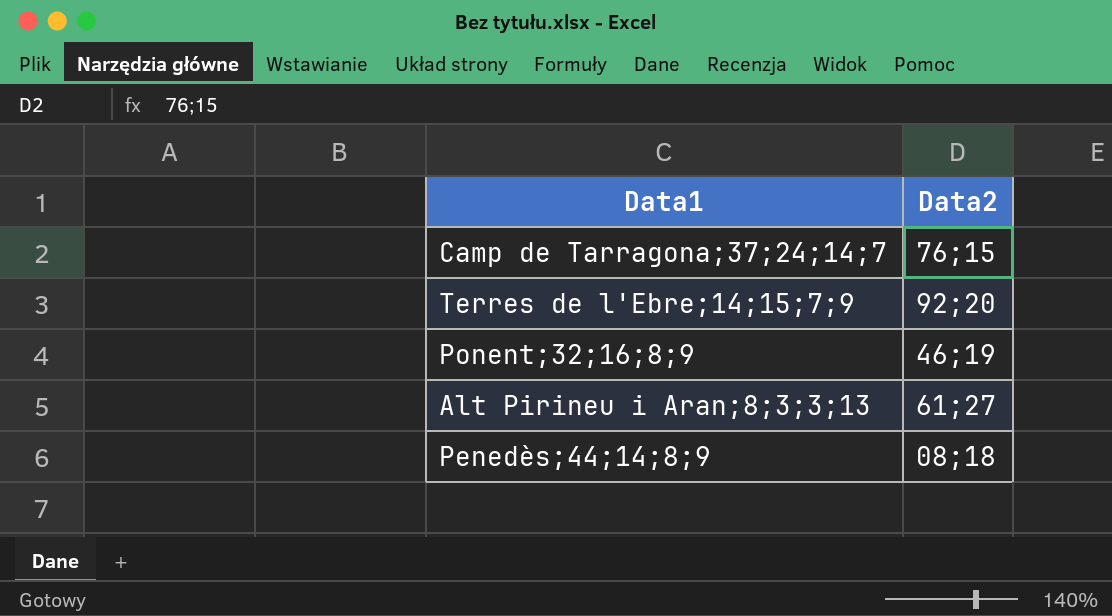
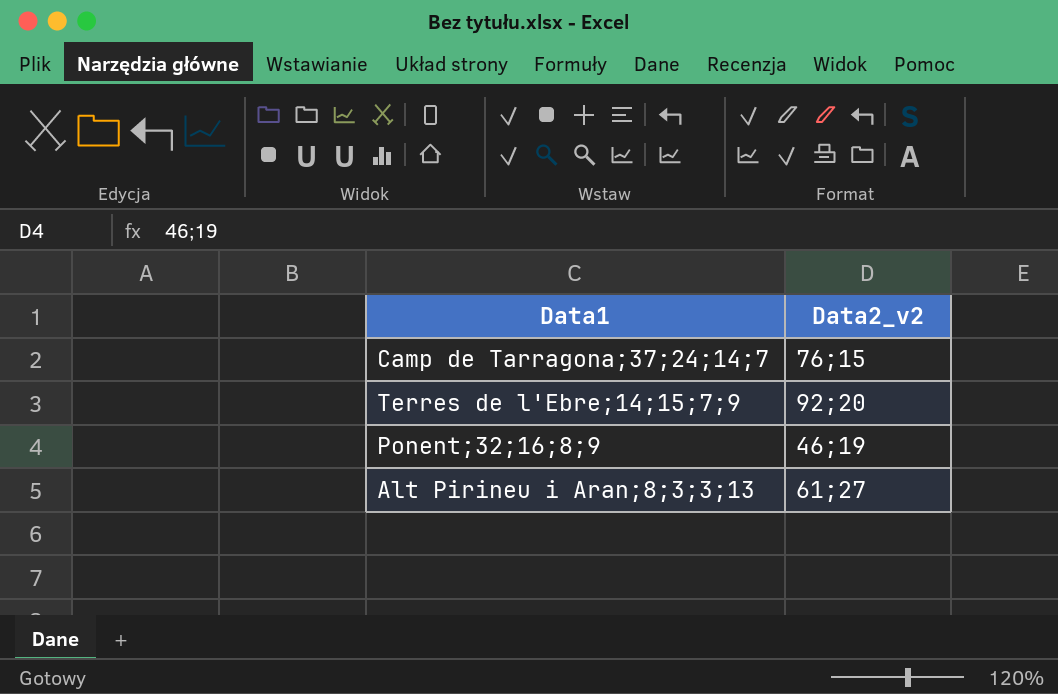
column name: Data2 -> Data2_v2
row Penedès;44;14;8;9: 08;18 -> none

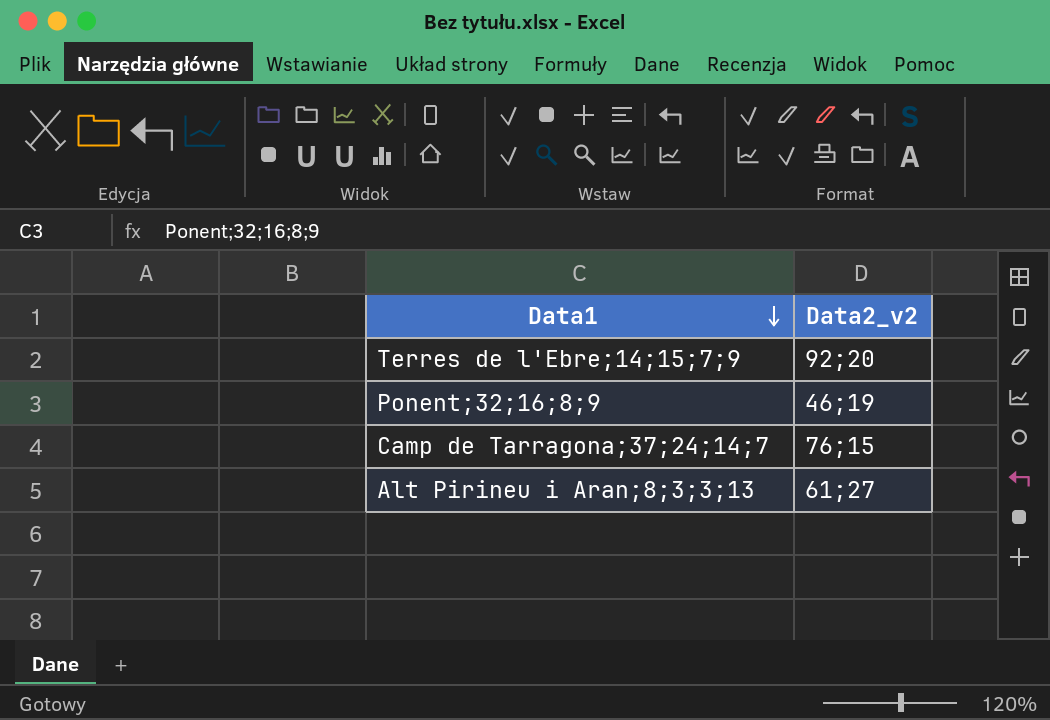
row order: none -> Data1 descending

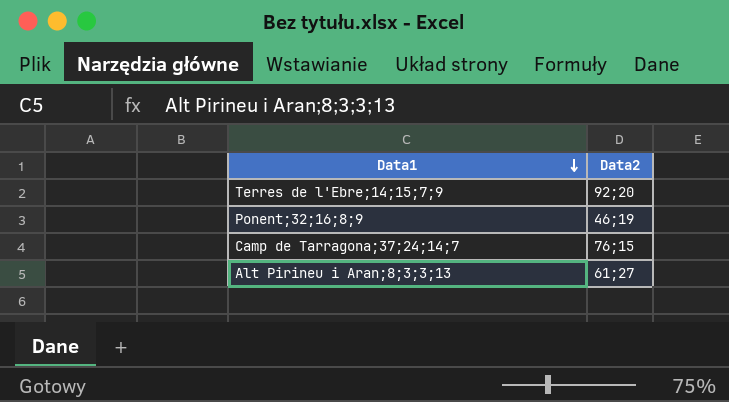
column name: Data2_v2 -> Data2

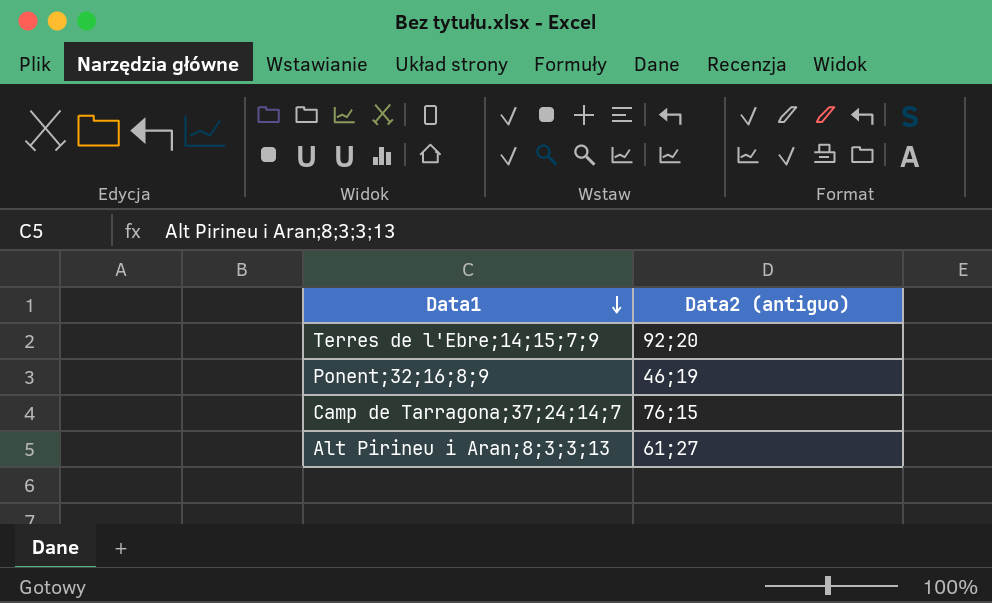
column name: Data2 -> Data2 (antiguo)

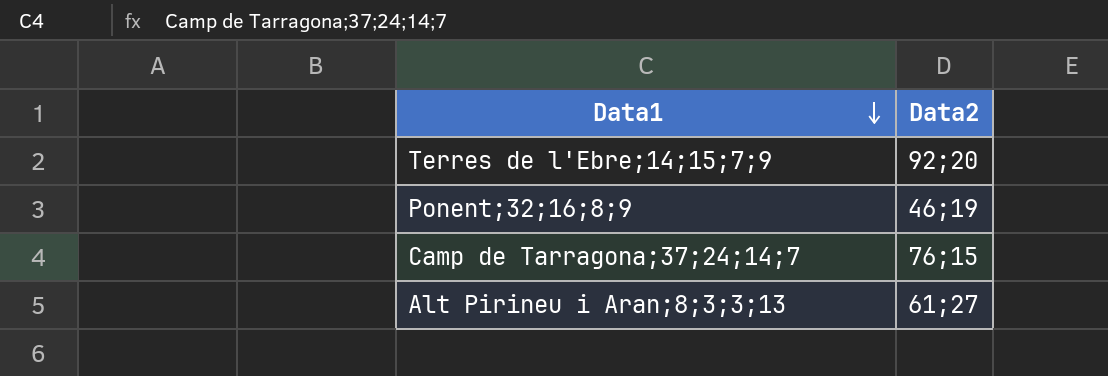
column name: Data2 (antiguo) -> Data2

